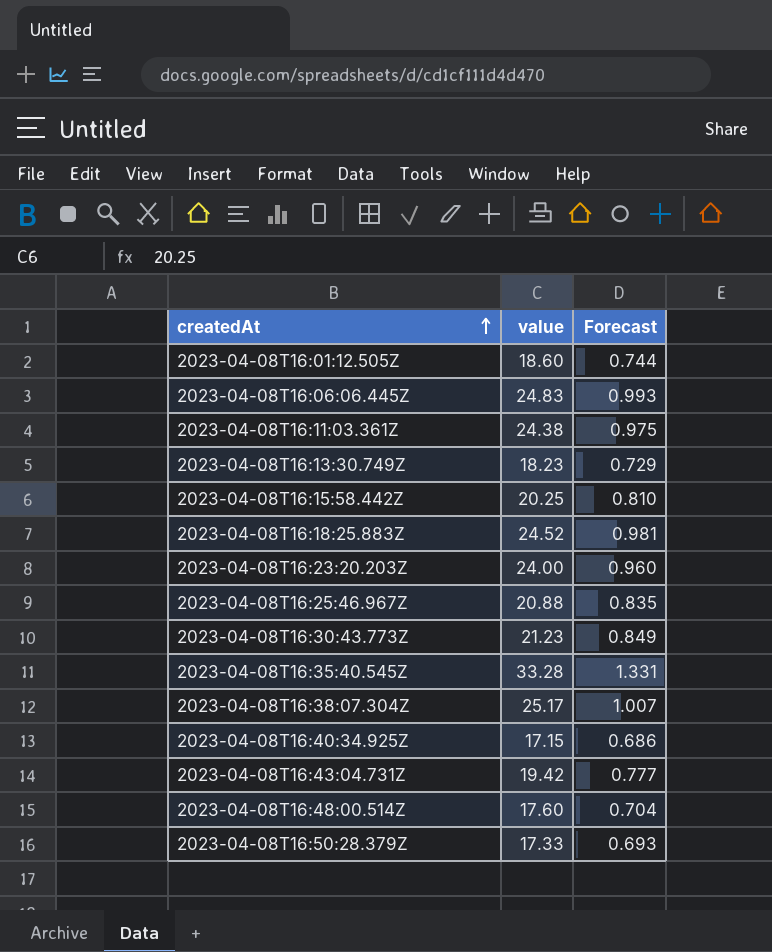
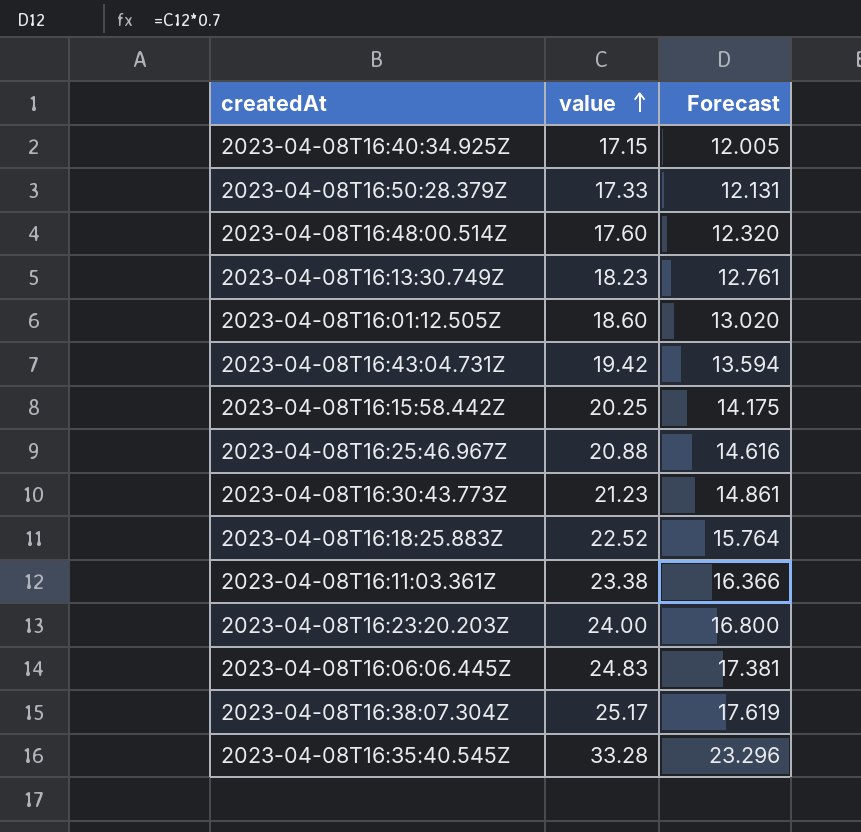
row order: createdAt ascending -> value ascending
column Forecast | formula: [value] * 0.04 -> [value] * 0.7
2023-04-08T16:18:25.883Z | value: 24.52 -> 22.52
2023-04-08T16:11:03.361Z | value: 24.38 -> 23.38

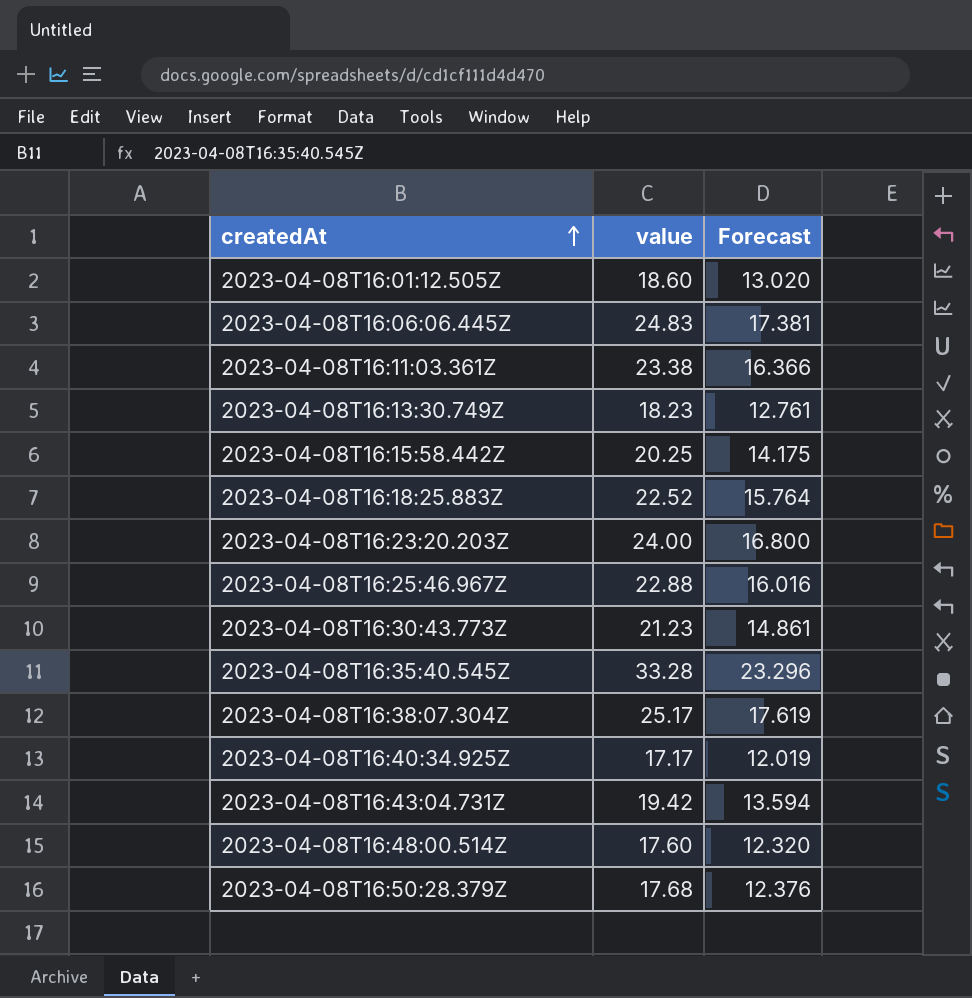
row order: value ascending -> createdAt ascending
2023-04-08T16:25:46.967Z | value: 20.88 -> 22.88
2023-04-08T16:25:46.967Z | Forecast: 14.616 -> 16.016
2023-04-08T16:40:34.925Z | value: 17.15 -> 17.17
2023-04-08T16:40:34.925Z | Forecast: 12.005 -> 12.019
2023-04-08T16:50:28.379Z | value: 17.33 -> 17.68
2023-04-08T16:50:28.379Z | Forecast: 12.131 -> 12.376

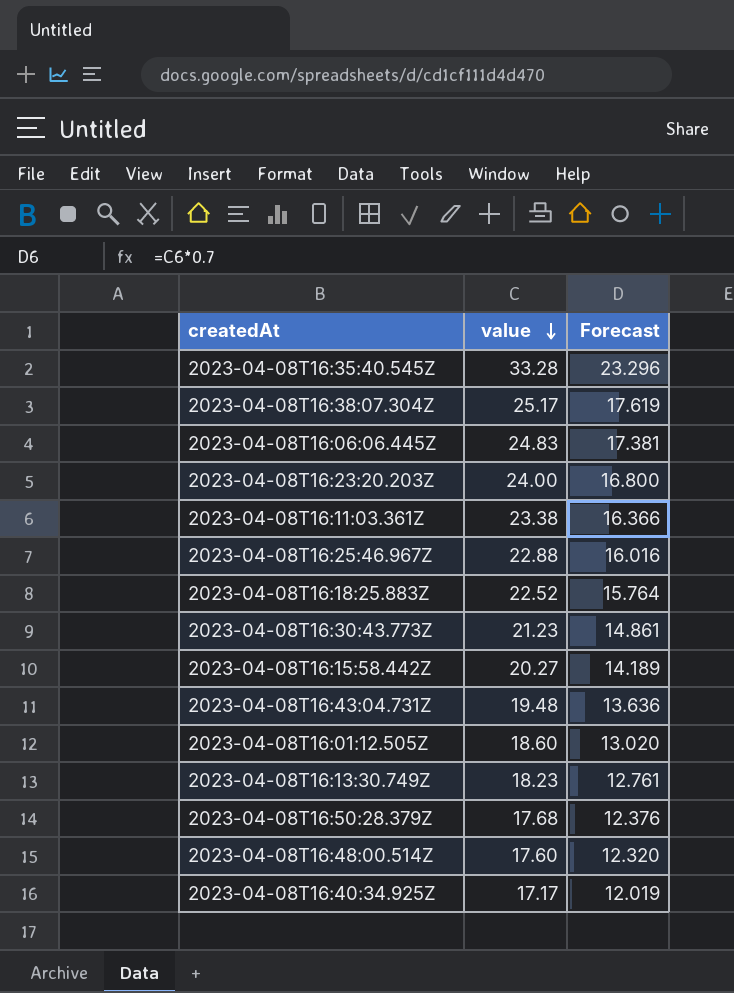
row order: createdAt ascending -> value descending
2023-04-08T16:15:58.442Z | value: 20.25 -> 20.27
2023-04-08T16:15:58.442Z | Forecast: 14.175 -> 14.189
2023-04-08T16:43:04.731Z | value: 19.42 -> 19.48
2023-04-08T16:43:04.731Z | Forecast: 13.594 -> 13.636

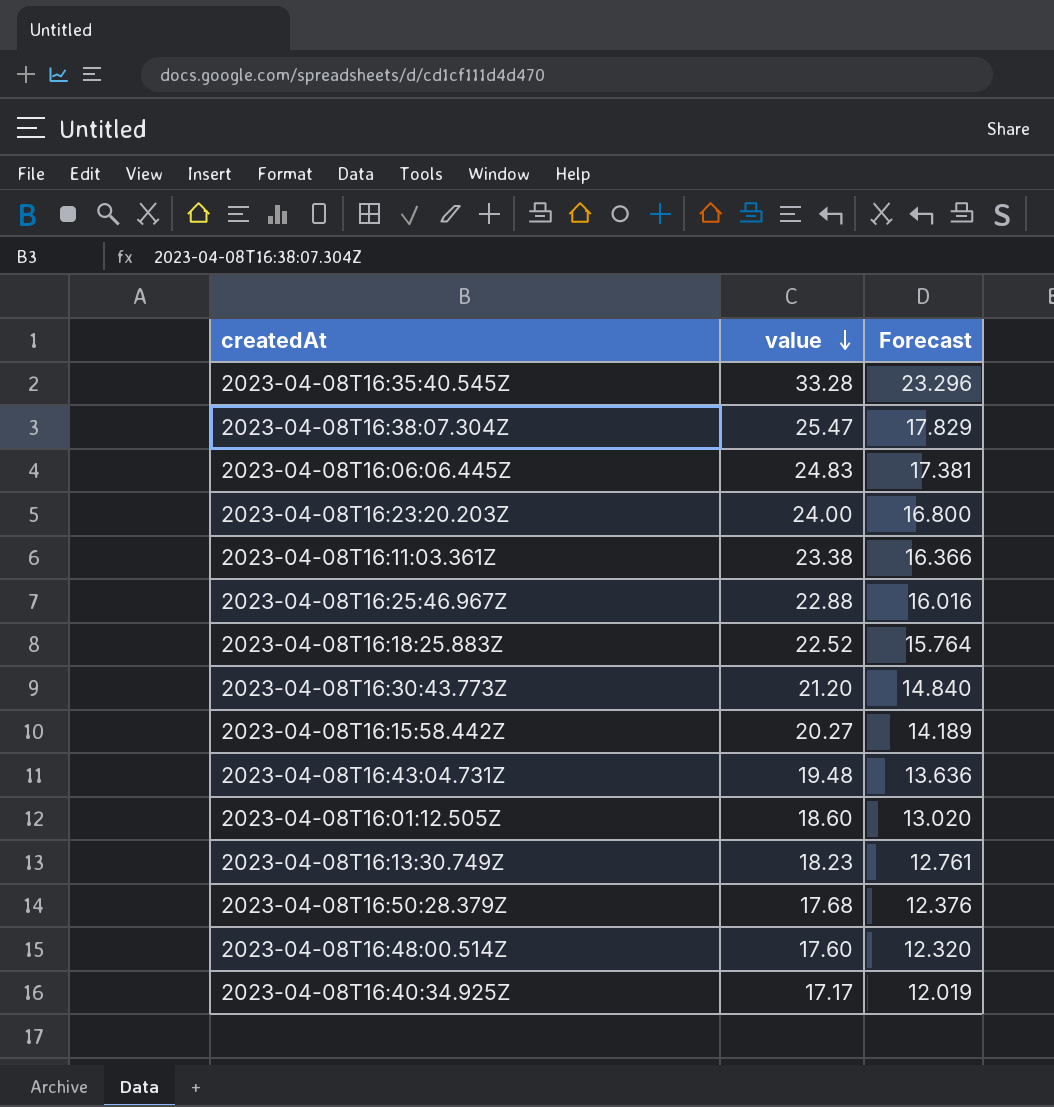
2023-04-08T16:38:07.304Z | value: 25.17 -> 25.47
2023-04-08T16:38:07.304Z | Forecast: 17.619 -> 17.829
2023-04-08T16:30:43.773Z | value: 21.23 -> 21.20
2023-04-08T16:30:43.773Z | Forecast: 14.861 -> 14.840

